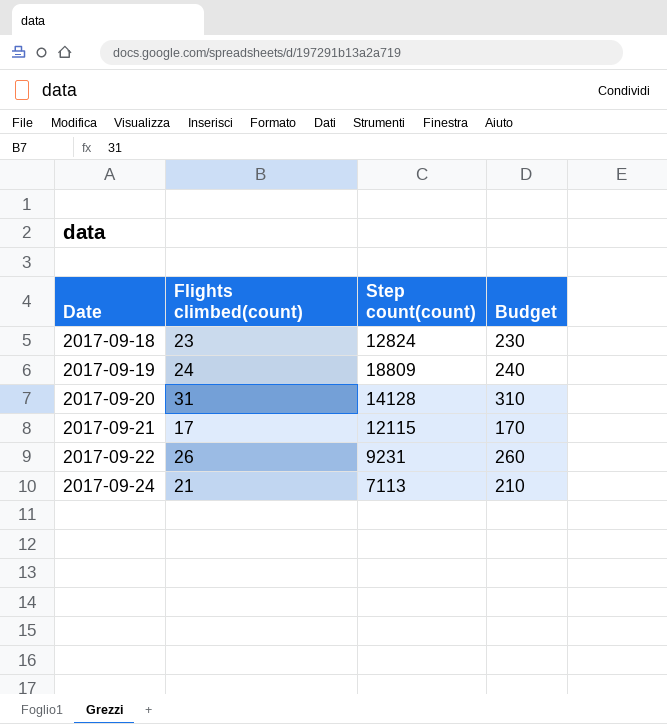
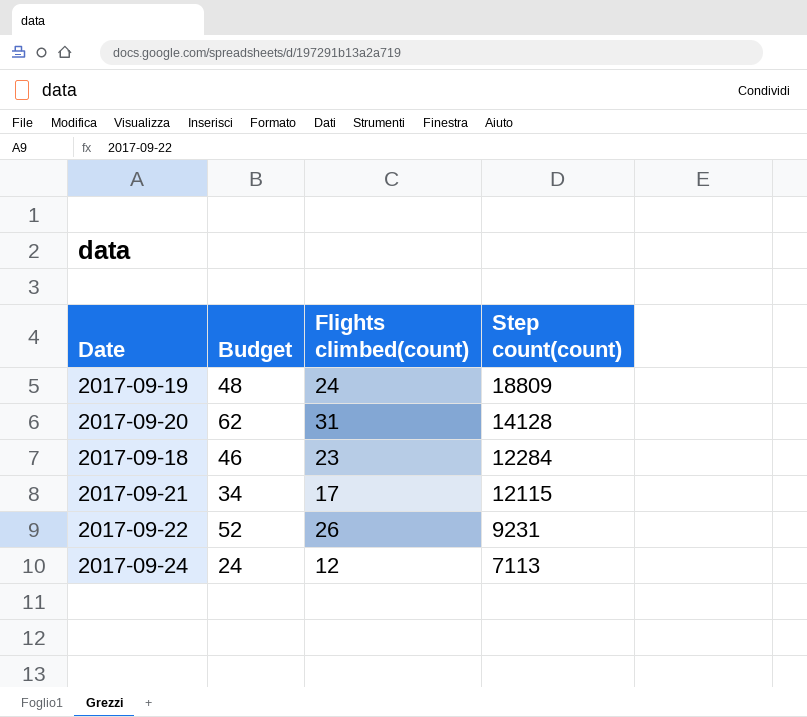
row order: Date ascending -> Step count(count) descending
column Budget | formula: [Flights climbed(count)] * 10 -> [Flights climbed(count)] * 2
column Budget | position: 4 -> 2
2017-09-18 | Step count(count): 12824 -> 12284
2017-09-24 | Flights climbed(count): 21 -> 12

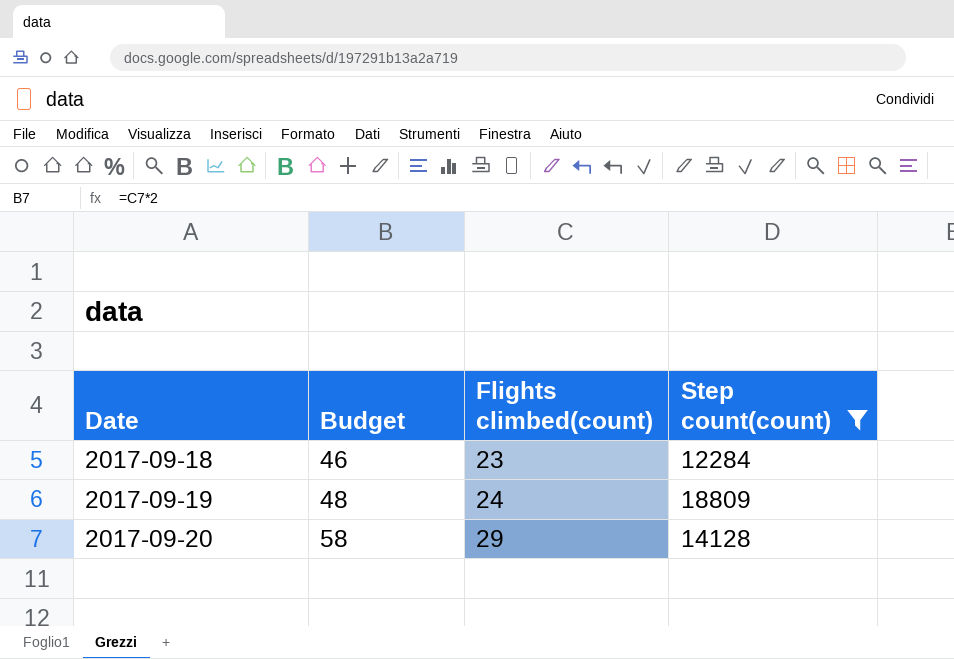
filter: none -> Step count(count) >= 12284
row order: Step count(count) descending -> Date ascending
2017-09-20 | Budget: 62 -> 58
2017-09-20 | Flights climbed(count): 31 -> 29

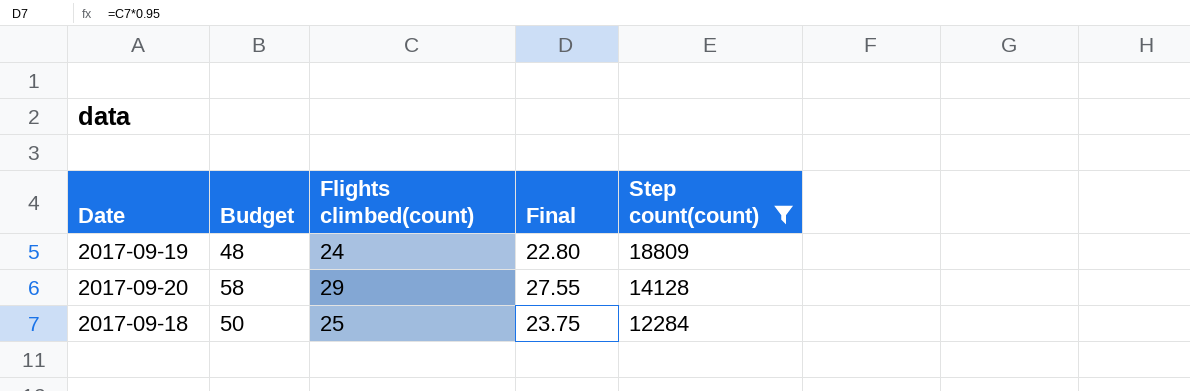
row order: Date ascending -> Step count(count) descending
column Final | formula: none -> [Flights climbed(count)] * 0.95
2017-09-18 | Budget: 46 -> 50
2017-09-18 | Flights climbed(count): 23 -> 25

